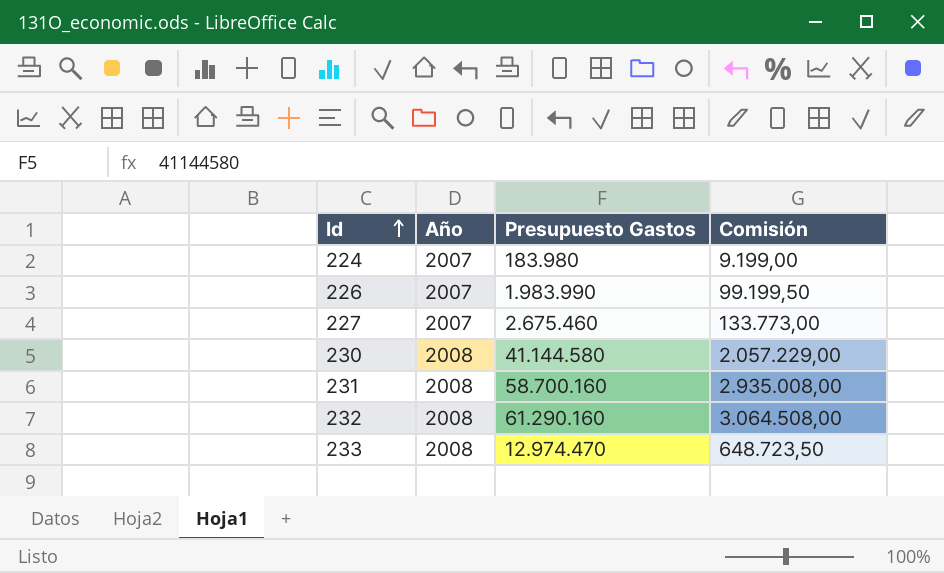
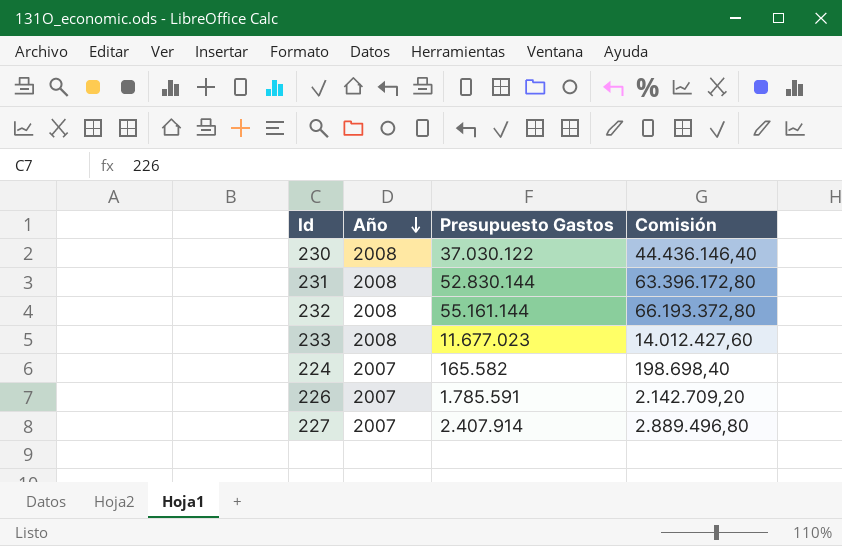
row order: Id ascending -> Año descending
column Comisión | formula: [Presupuesto Gastos] * 0,05 -> [Presupuesto Gastos] * 1,2
230 | Presupuesto Gastos: 41.144.580 -> 37.030.122
231 | Presupuesto Gastos: 58.700.160 -> 52.830.144
232 | Presupuesto Gastos: 61.290.160 -> 55.161.144
233 | Presupuesto Gastos: 12.974.470 -> 11.677.023
224 | Presupuesto Gastos: 183.980 -> 165.582
226 | Presupuesto Gastos: 1.983.990 -> 1.785.591
227 | Presupuesto Gastos: 2.675.460 -> 2.407.914

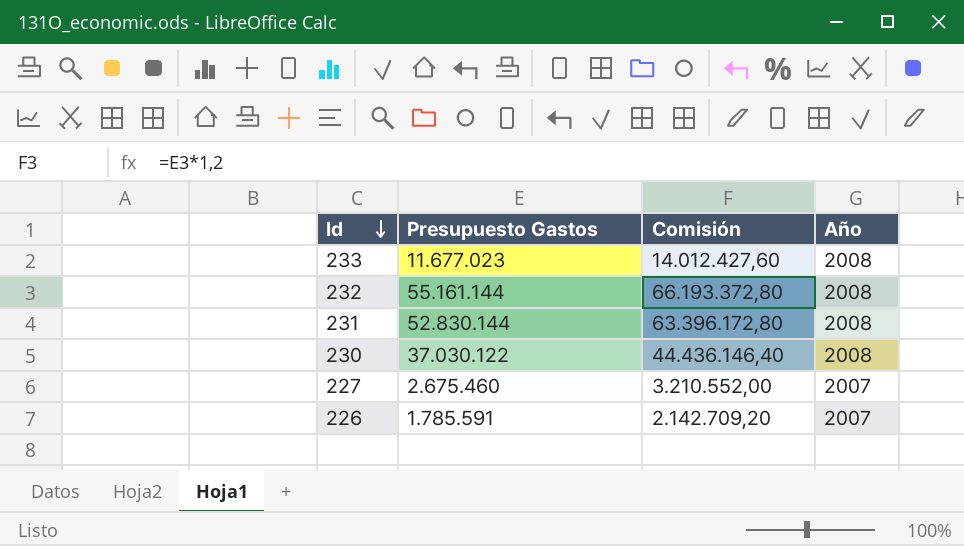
row order: Año descending -> Id descending
column Año | position: 2 -> 4
row 224: 2007 | 165.582 | 198.698,40 -> none
227 | Presupuesto Gastos: 2.407.914 -> 2.675.460
227 | Comisión: 2.889.496,80 -> 3.210.552,00

